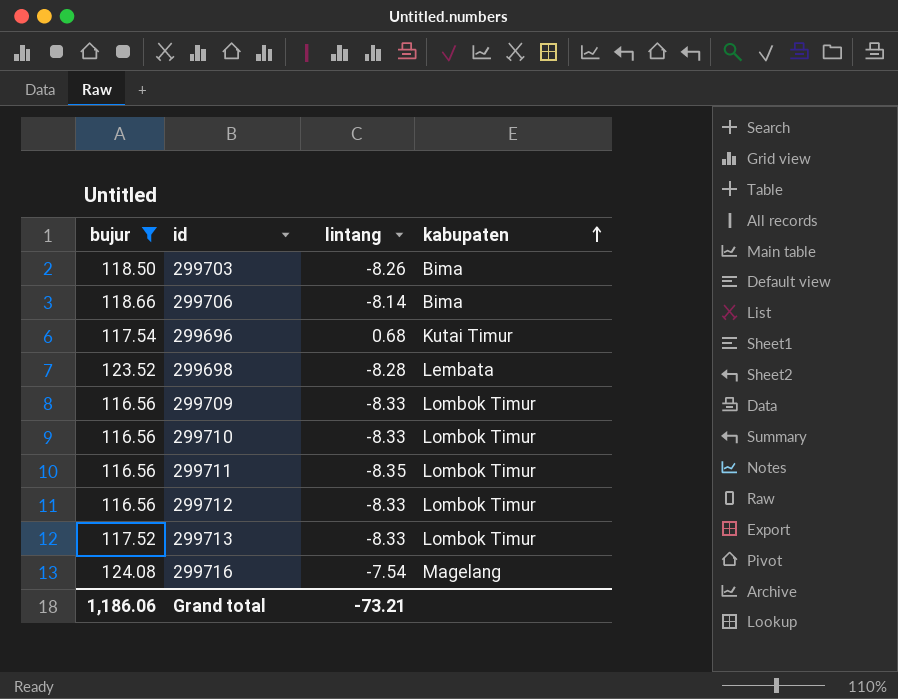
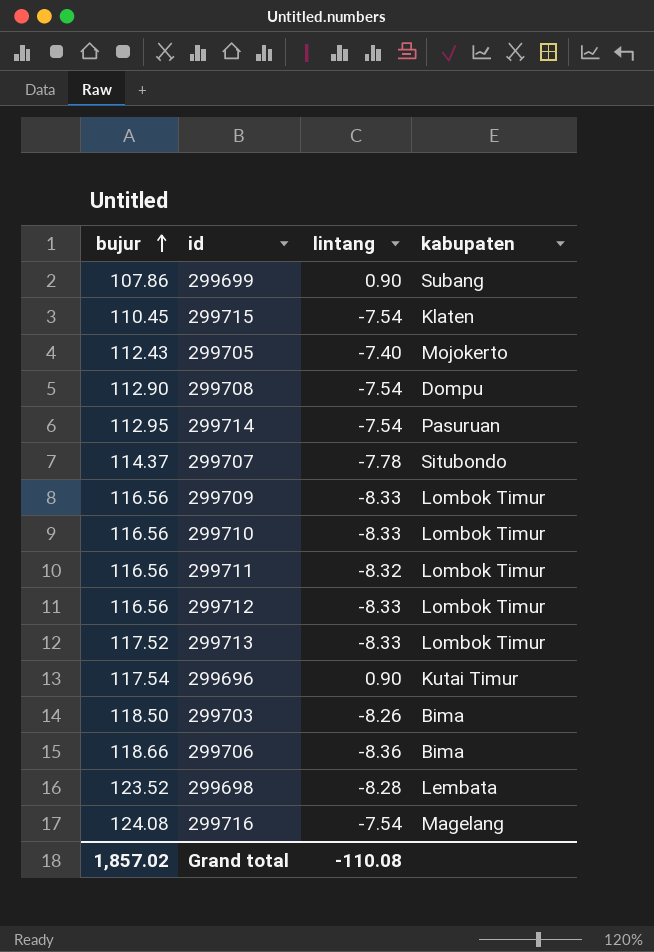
filter: bujur >= 116.56 -> none
row order: kabupaten ascending -> bujur ascending
299711 | lintang: -8.35 -> -8.32
299696 | lintang: 0.68 -> 0.90
299706 | lintang: -8.14 -> -8.36
Grand total | bujur: 1,186.06 -> 1,857.02
Grand total | lintang: -73.21 -> -110.08

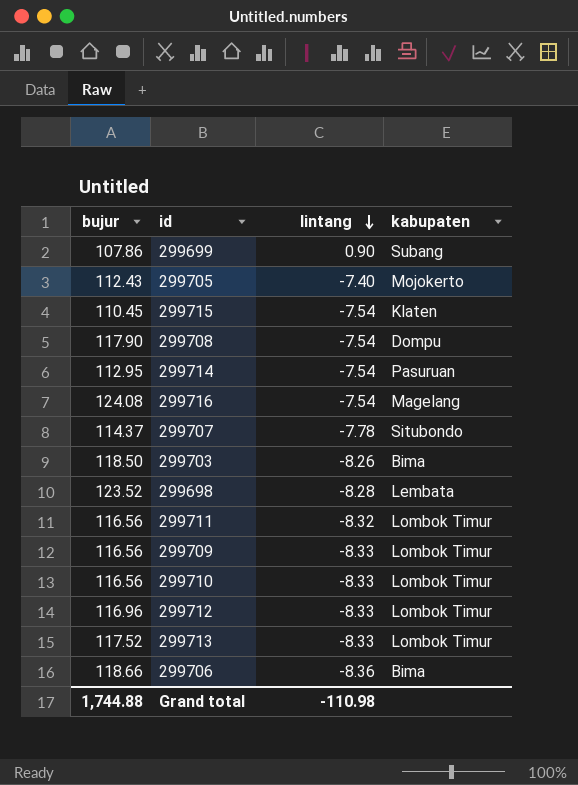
row order: bujur ascending -> lintang descending
row 299696: 117.54 | 0.90 | Kutai Timur -> none
299708 | bujur: 112.90 -> 117.90
299712 | bujur: 116.56 -> 116.96
Grand total | bujur: 1,857.02 -> 1,744.88
Grand total | lintang: -110.08 -> -110.98

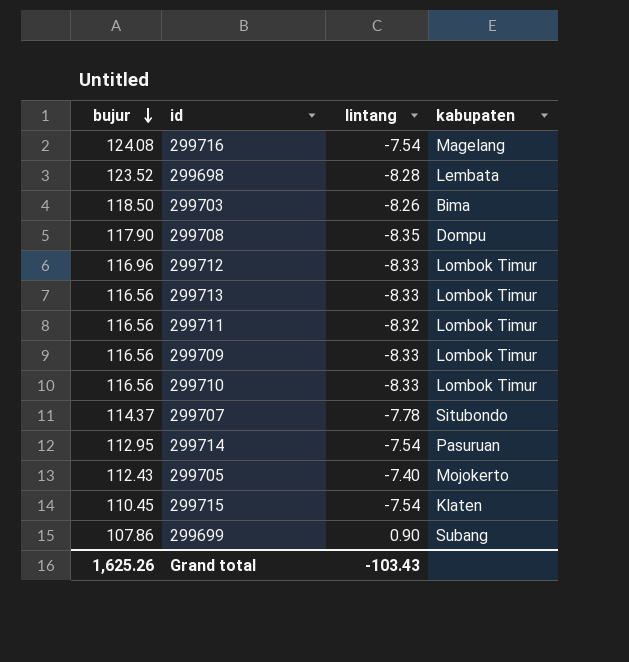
row order: lintang descending -> bujur descending
row 299706: 118.66 | -8.36 | Bima -> none
299708 | lintang: -7.54 -> -8.35
299713 | bujur: 117.52 -> 116.56
Grand total | bujur: 1,744.88 -> 1,625.26
Grand total | lintang: -110.98 -> -103.43

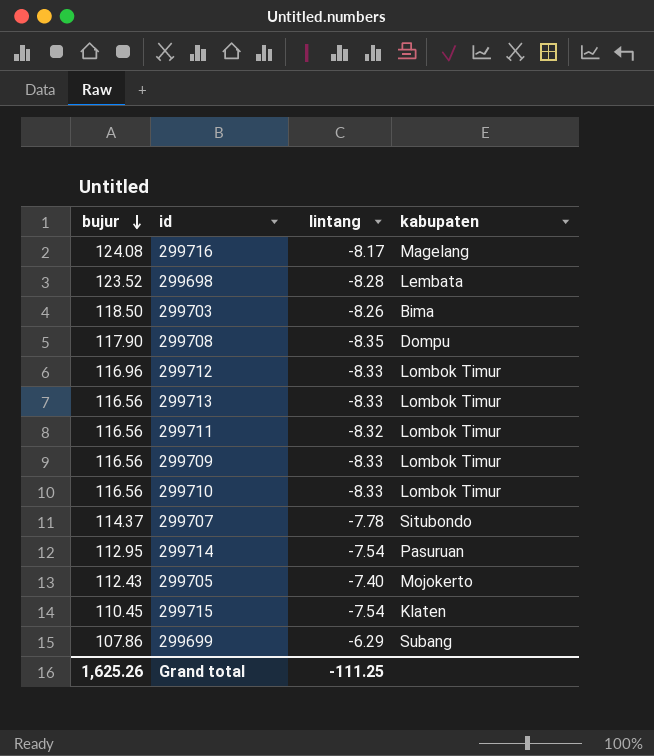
299716 | lintang: -7.54 -> -8.17
299699 | lintang: 0.90 -> -6.29
Grand total | lintang: -103.43 -> -111.25

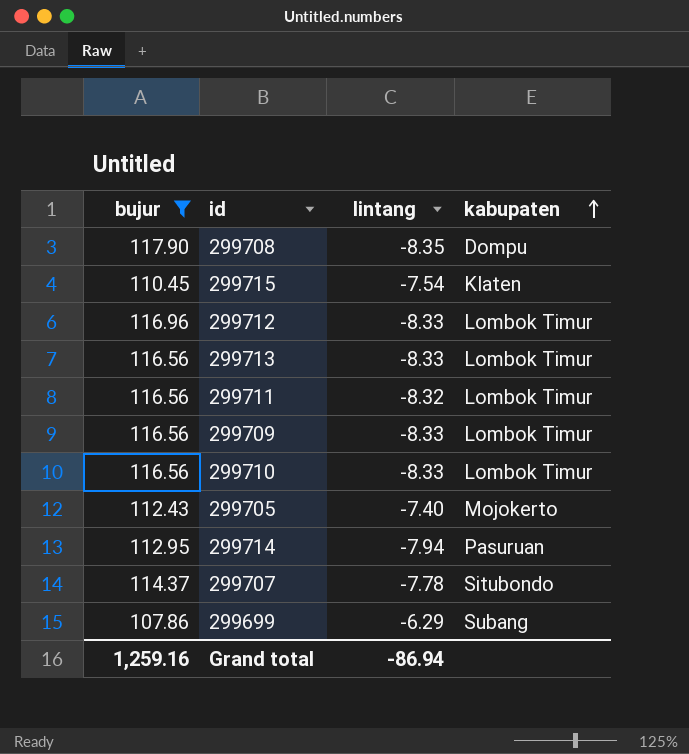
filter: none -> bujur <= 117.90
row order: bujur descending -> kabupaten ascending
299714 | lintang: -7.54 -> -7.94
Grand total | bujur: 1,625.26 -> 1,259.16
Grand total | lintang: -111.25 -> -86.94

